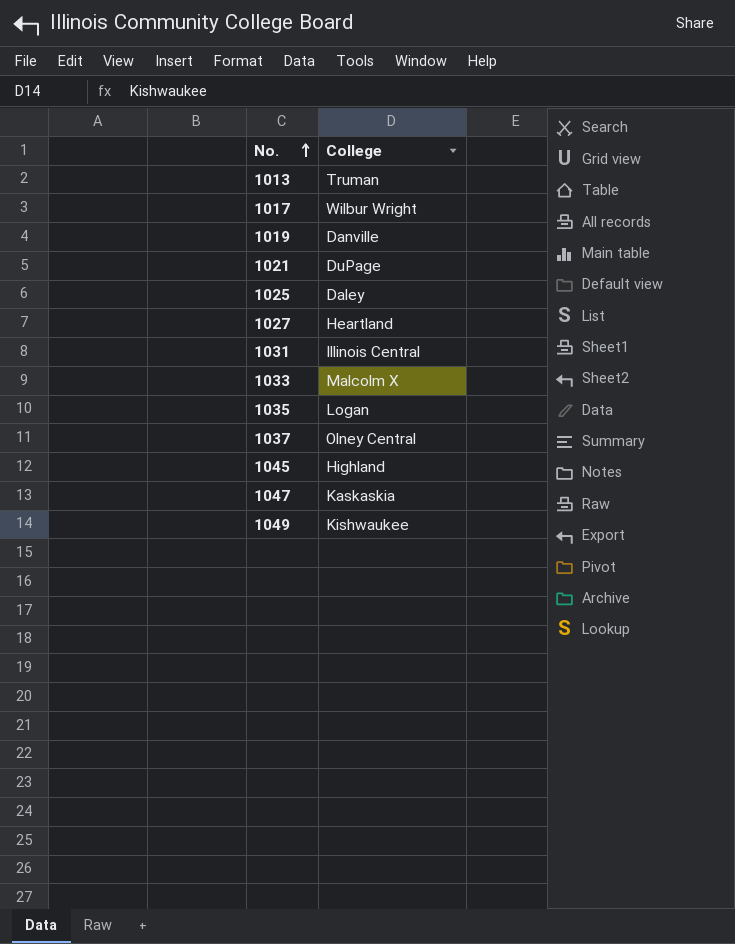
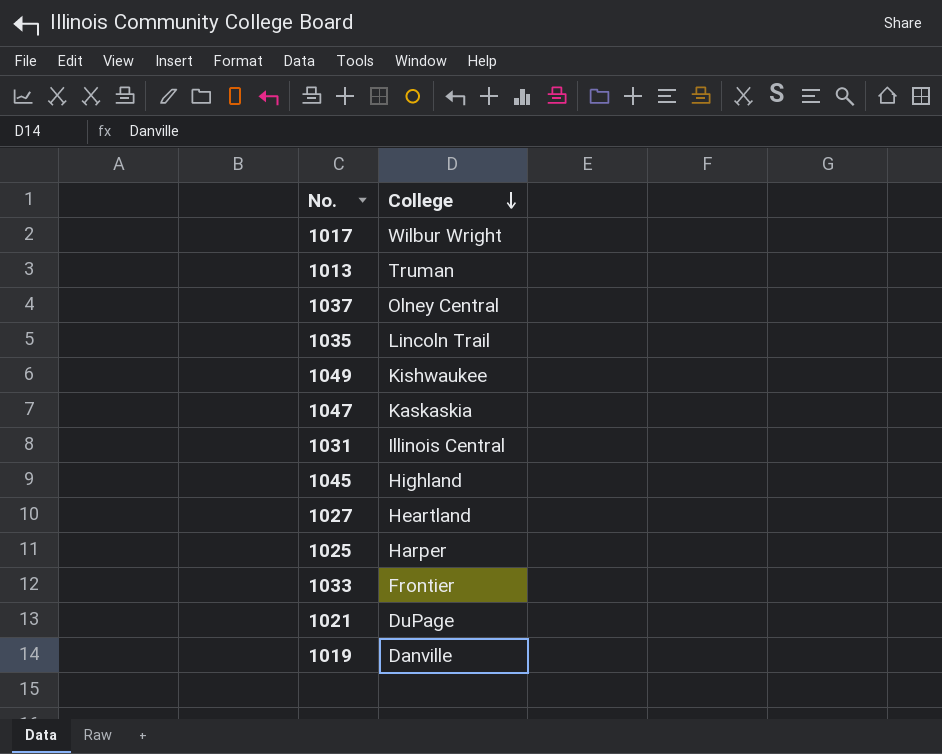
row order: No. ascending -> College descending
1035 | College: Logan -> Lincoln Trail
1025 | College: Daley -> Harper
1033 | College: Malcolm X -> Frontier

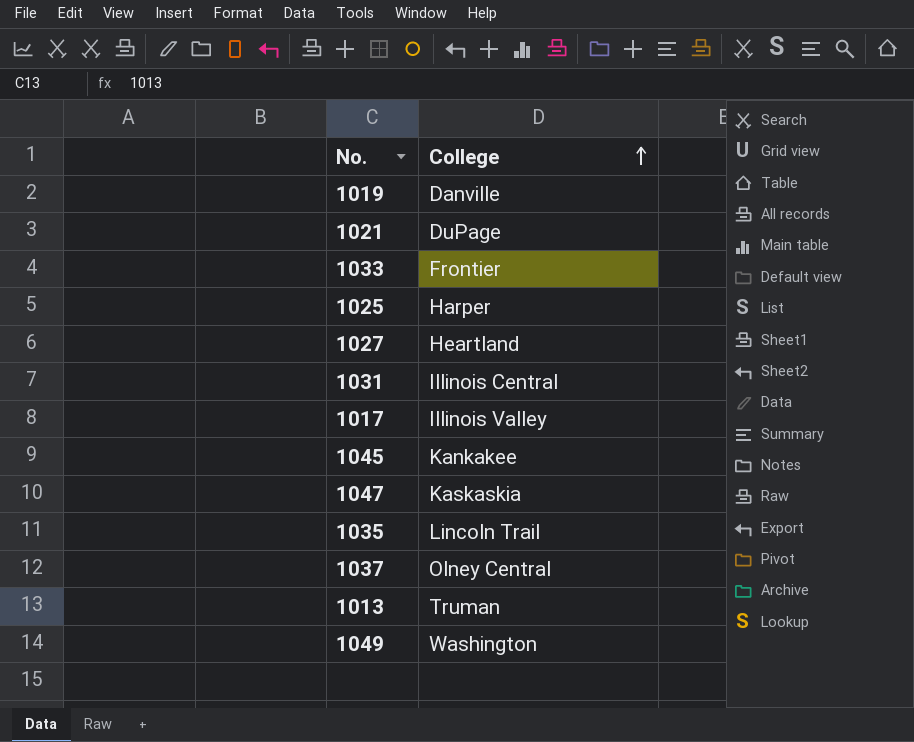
row order: College descending -> College ascending
1017 | College: Wilbur Wright -> Illinois Valley
1045 | College: Highland -> Kankakee
1049 | College: Kishwaukee -> Washington

